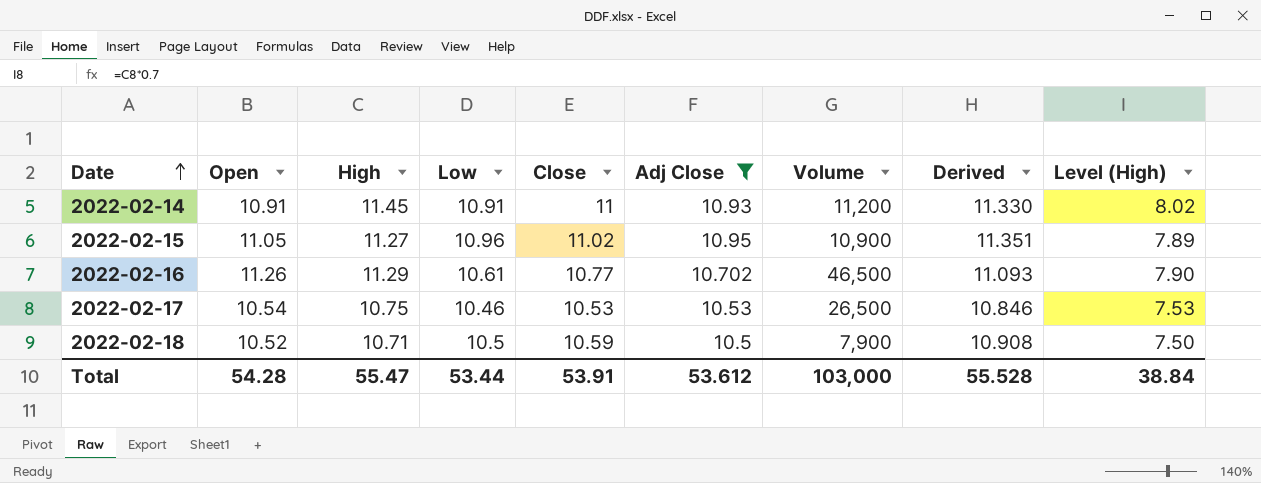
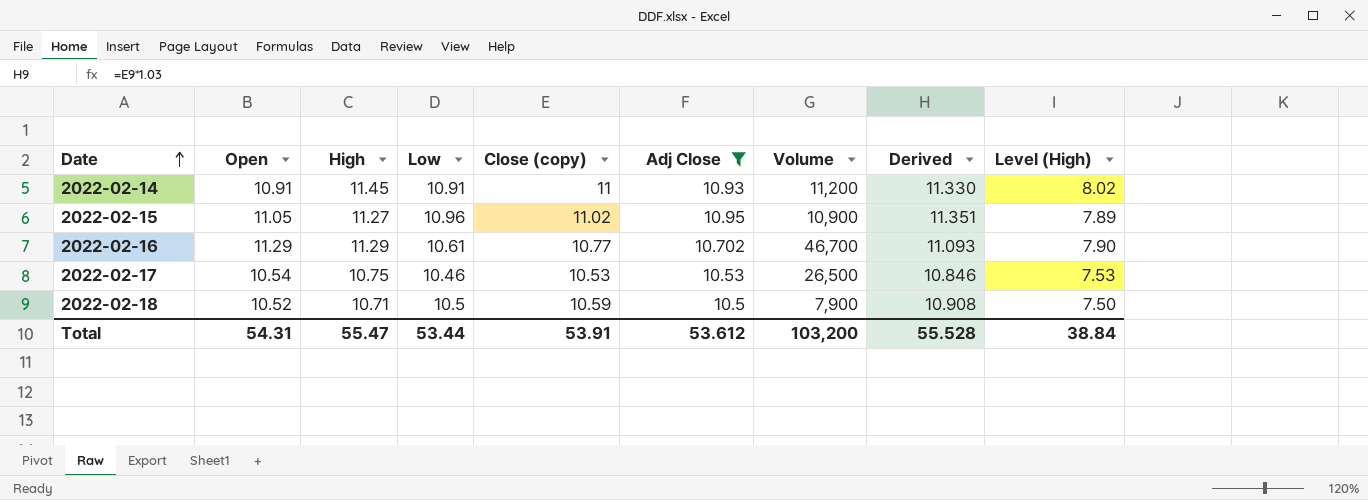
column name: Close -> Close (copy)
2022-02-16 | Open: 11.26 -> 11.29
2022-02-16 | Volume: 46,500 -> 46,700
Total | Open: 54.28 -> 54.31
Total | Volume: 103,000 -> 103,200

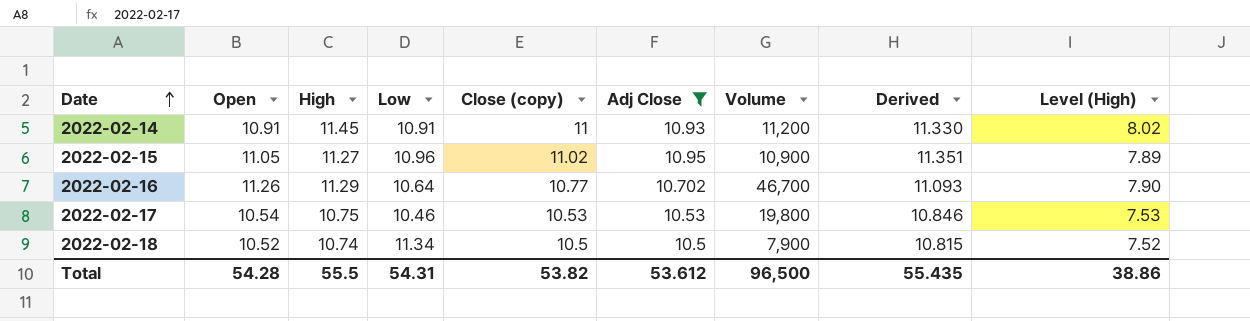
2022-02-16 | Open: 11.29 -> 11.26
2022-02-16 | Low: 10.61 -> 10.64
2022-02-17 | Volume: 26,500 -> 19,800
2022-02-18 | High: 10.71 -> 10.74
2022-02-18 | Low: 10.5 -> 11.34
2022-02-18 | Close (copy): 10.59 -> 10.5
2022-02-18 | Derived: 10.908 -> 10.815
2022-02-18 | Level (High): 7.50 -> 7.52
Total | Open: 54.31 -> 54.28
Total | High: 55.47 -> 55.5
Total | Low: 53.44 -> 54.31
Total | Close (copy): 53.91 -> 53.82
Total | Volume: 103,200 -> 96,500
Total | Derived: 55.528 -> 55.435
Total | Level (High): 38.84 -> 38.86

